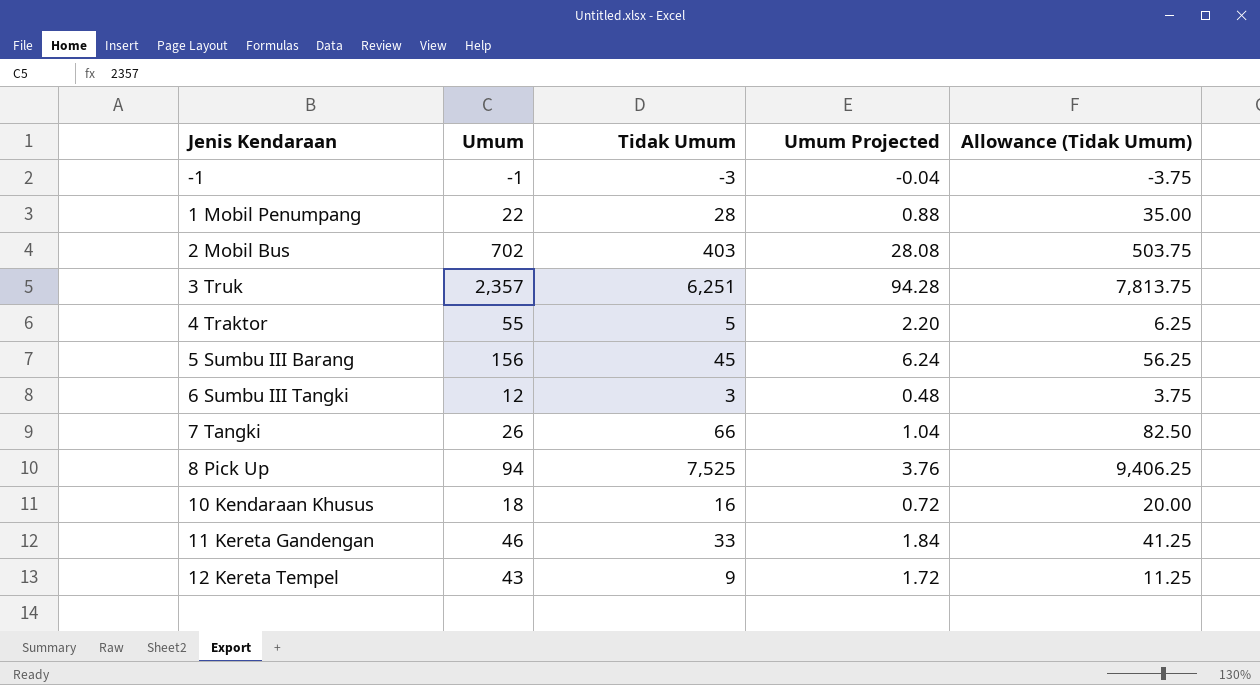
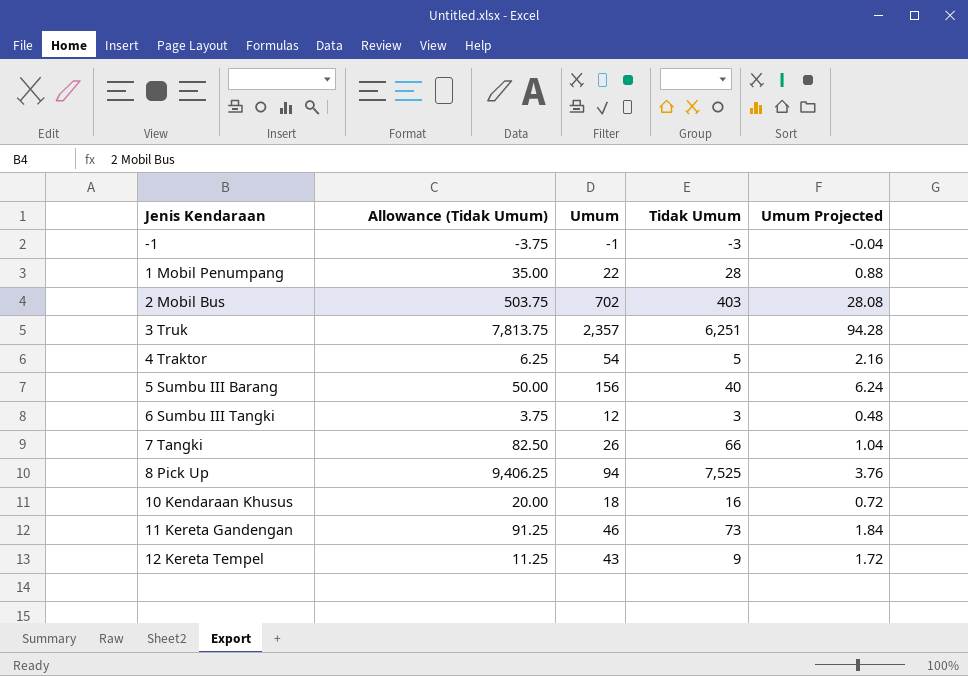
column Allowance (Tidak Umum) | position: 5 -> 2
4 Traktor | Umum: 55 -> 54
4 Traktor | Umum Projected: 2.20 -> 2.16
5 Sumbu III Barang | Allowance (Tidak Umum): 56.25 -> 50.00
5 Sumbu III Barang | Tidak Umum: 45 -> 40
11 Kereta Gandengan | Allowance (Tidak Umum): 41.25 -> 91.25
11 Kereta Gandengan | Tidak Umum: 33 -> 73

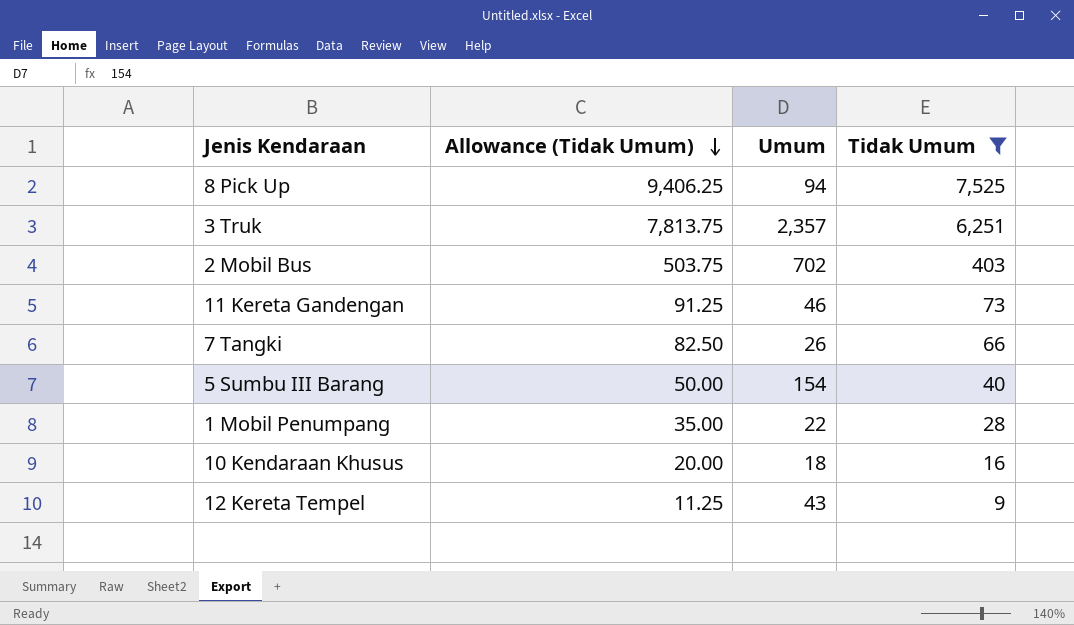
filter: none -> Tidak Umum >= 9
row order: none -> Allowance (Tidak Umum) descending
column Umum Projected | formula: [Umum] * 0.04 -> none
5 Sumbu III Barang | Umum: 156 -> 154

